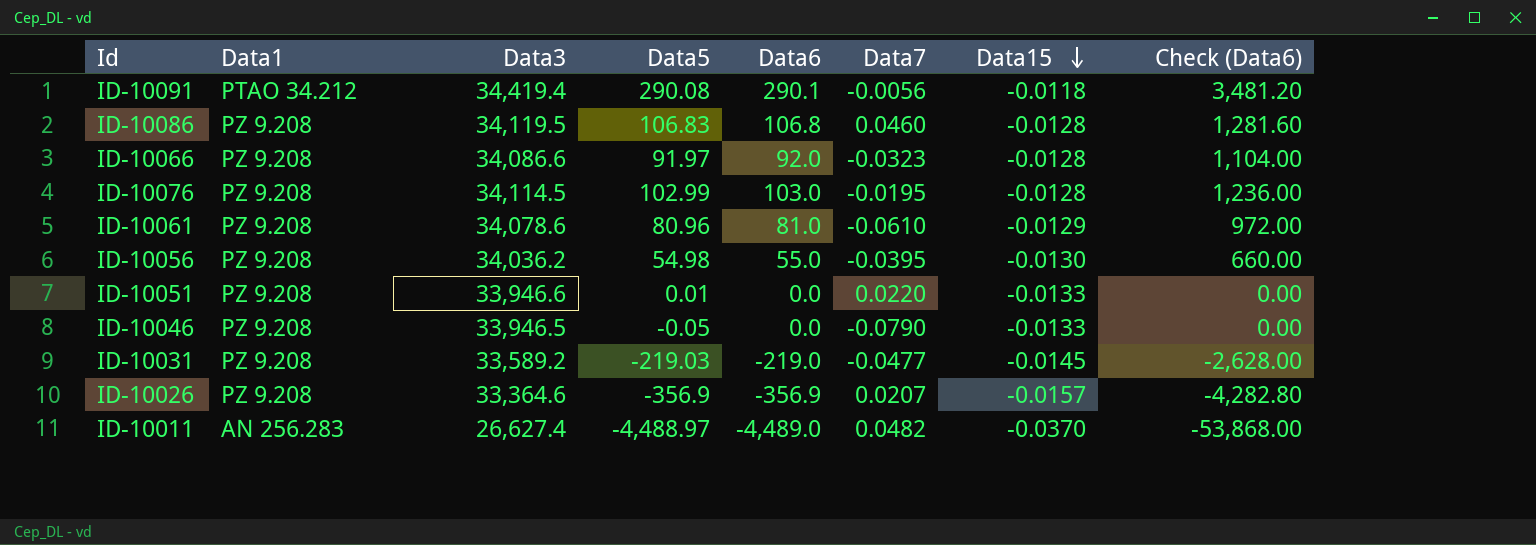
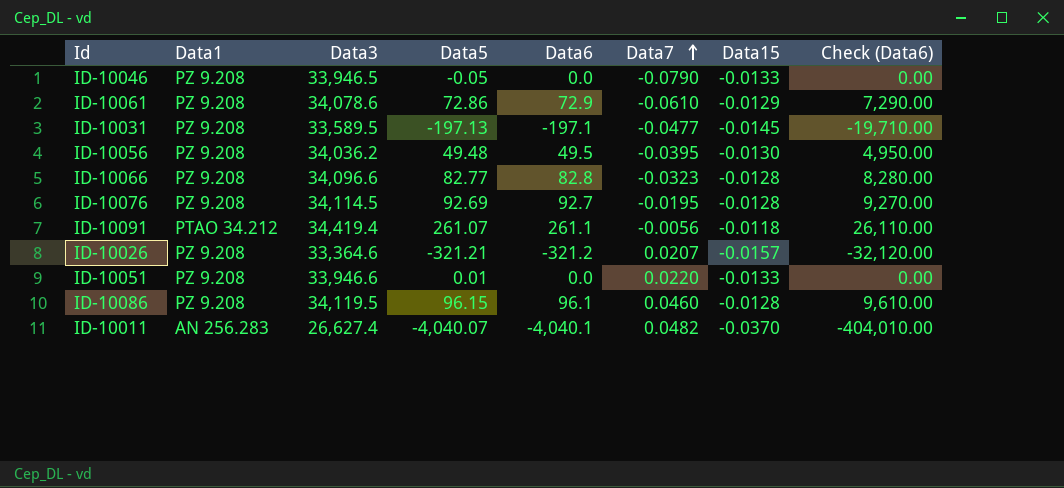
row order: Data15 descending -> Data7 ascending
column Check (Data6) | formula: [Data6] * 12 -> [Data6] * 100
ID-10061 | Data5: 80.96 -> 72.86
ID-10061 | Data6: 81.0 -> 72.9
ID-10031 | Data3: 33,589.2 -> 33,589.5
ID-10031 | Data5: -219.03 -> -197.13
ID-10031 | Data6: -219.0 -> -197.1
ID-10056 | Data5: 54.98 -> 49.48
ID-10056 | Data6: 55.0 -> 49.5
ID-10066 | Data3: 34,086.6 -> 34,096.6
ID-10066 | Data5: 91.97 -> 82.77
ID-10066 | Data6: 92.0 -> 82.8
ID-10076 | Data5: 102.99 -> 92.69
ID-10076 | Data6: 103.0 -> 92.7
ID-10091 | Data5: 290.08 -> 261.07
ID-10091 | Data6: 290.1 -> 261.1
ID-10026 | Data5: -356.9 -> -321.21
ID-10026 | Data6: -356.9 -> -321.2
ID-10086 | Data5: 106.83 -> 96.15
ID-10086 | Data6: 106.8 -> 96.1
ID-10011 | Data5: -4,488.97 -> -4,040.07
ID-10011 | Data6: -4,489.0 -> -4,040.1

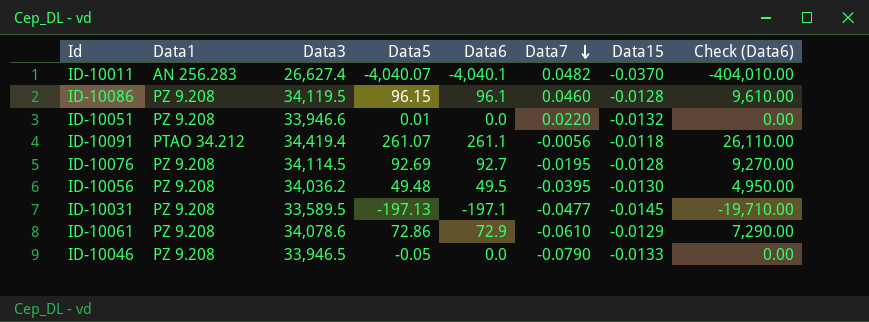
row order: Data7 ascending -> Data7 descending
row ID-10066: PZ 9.208 | 34,096.6 | 82.77 | 82.8 | -0.0323 | -0.0128 | 8,280.00 -> none
row ID-10026: PZ 9.208 | 33,364.6 | -321.21 | -321.2 | 0.0207 | -0.0157 | -32,120.00 -> none
ID-10051 | Data15: -0.0133 -> -0.0132

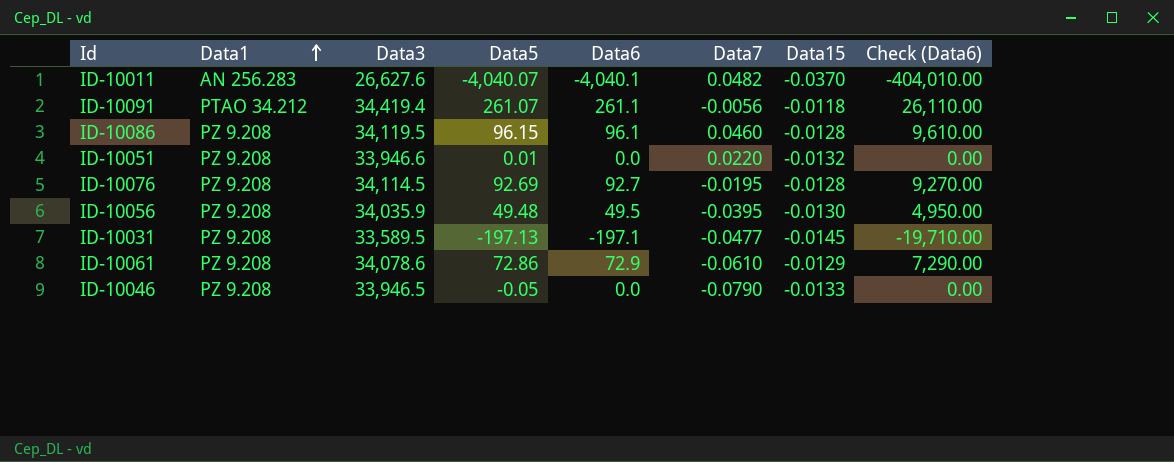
row order: Data7 descending -> Data1 ascending
ID-10011 | Data3: 26,627.4 -> 26,627.6
ID-10056 | Data3: 34,036.2 -> 34,035.9

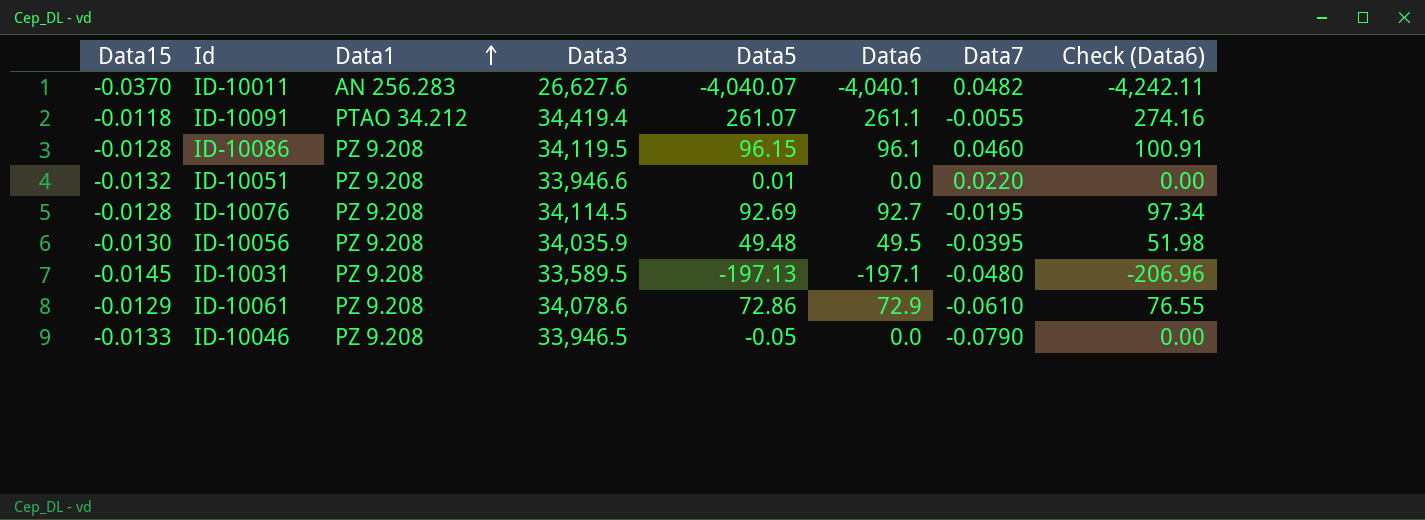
column Data15 | position: 7 -> 1
column Check (Data6) | formula: [Data6] * 100 -> [Data6] * 1.05
ID-10091 | Data7: -0.0056 -> -0.0055
ID-10031 | Data7: -0.0477 -> -0.0480

